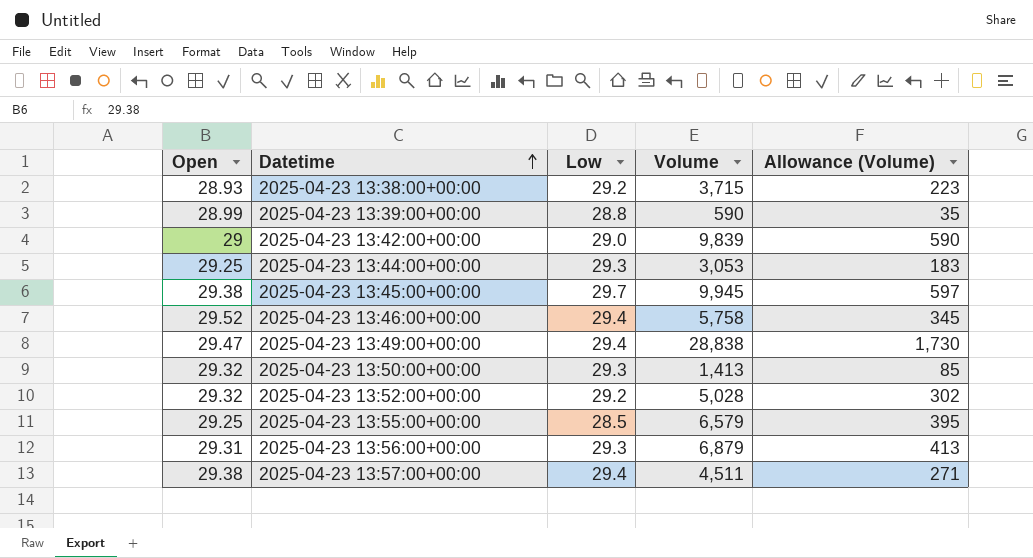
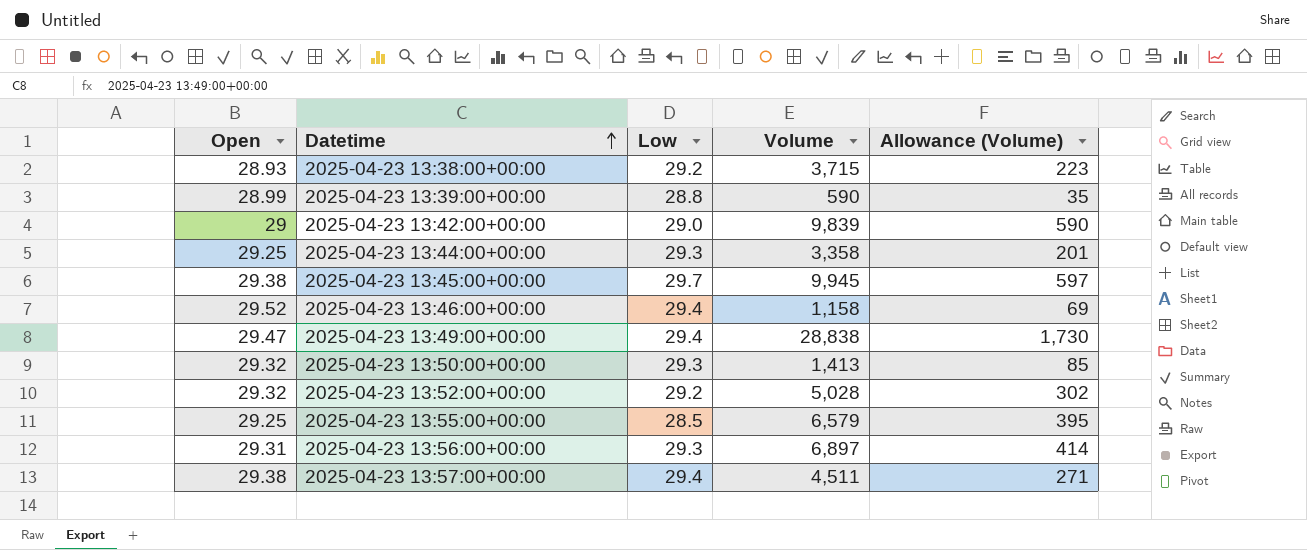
2025-04-23 13:44:00+00:00 | Volume: 3,053 -> 3,358
2025-04-23 13:44:00+00:00 | Allowance (Volume): 183 -> 201
2025-04-23 13:46:00+00:00 | Volume: 5,758 -> 1,158
2025-04-23 13:46:00+00:00 | Allowance (Volume): 345 -> 69
2025-04-23 13:56:00+00:00 | Volume: 6,879 -> 6,897
2025-04-23 13:56:00+00:00 | Allowance (Volume): 413 -> 414

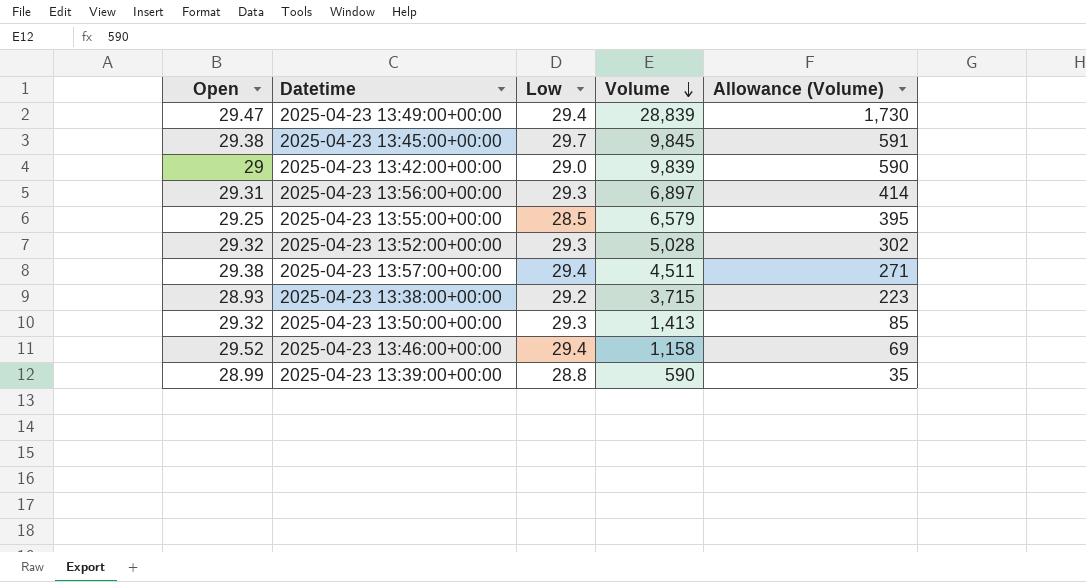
row order: Datetime ascending -> Volume descending
row 2025-04-23 13:44:00+00:00: 29.25 | 29.3 | 3,358 | 201 -> none
2025-04-23 13:49:00+00:00 | Volume: 28,838 -> 28,839
2025-04-23 13:45:00+00:00 | Volume: 9,945 -> 9,845
2025-04-23 13:45:00+00:00 | Allowance (Volume): 597 -> 591
2025-04-23 13:52:00+00:00 | Low: 29.2 -> 29.3

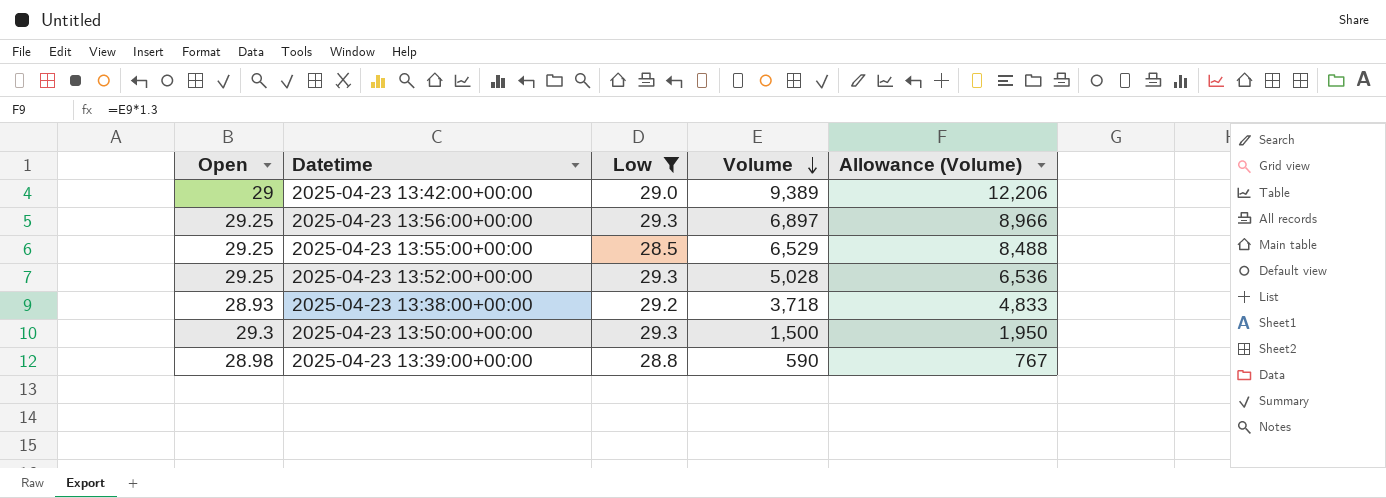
filter: none -> Low <= 29.3
column Allowance (Volume) | formula: [Volume] * 0.06 -> [Volume] * 1.3
2025-04-23 13:42:00+00:00 | Volume: 9,839 -> 9,389
2025-04-23 13:56:00+00:00 | Open: 29.31 -> 29.25
2025-04-23 13:55:00+00:00 | Volume: 6,579 -> 6,529
2025-04-23 13:52:00+00:00 | Open: 29.32 -> 29.25
2025-04-23 13:38:00+00:00 | Volume: 3,715 -> 3,718
2025-04-23 13:50:00+00:00 | Open: 29.32 -> 29.3
2025-04-23 13:50:00+00:00 | Volume: 1,413 -> 1,500
2025-04-23 13:39:00+00:00 | Open: 28.99 -> 28.98

